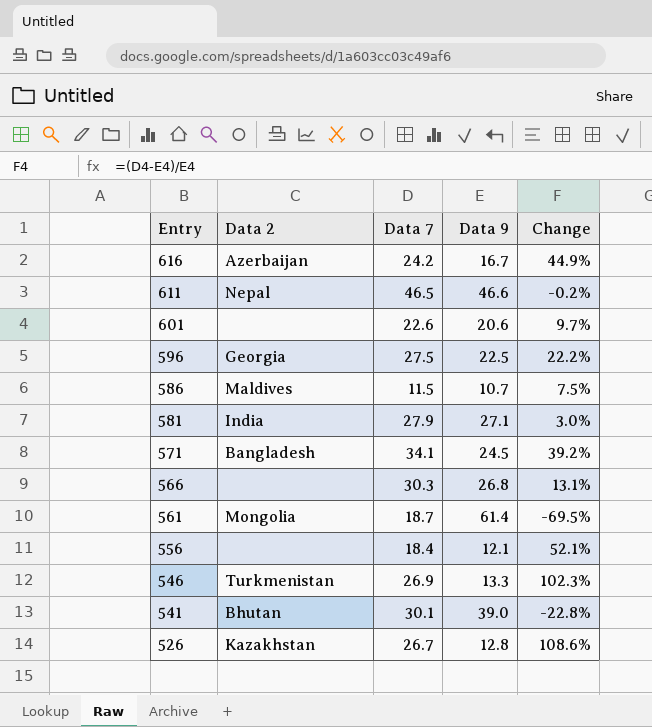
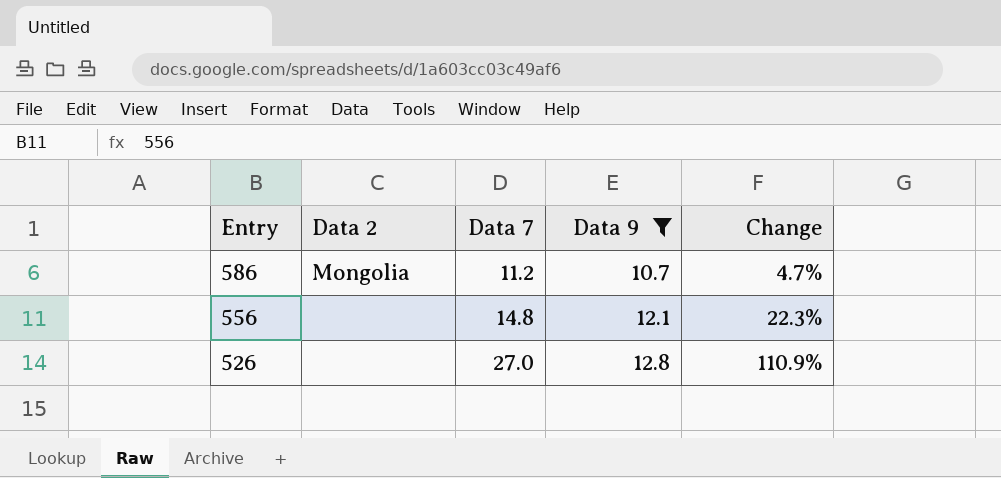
filter: none -> Data 9 <= 12.8
586 | Data 2: Maldives -> Mongolia
586 | Data 7: 11.5 -> 11.2
586 | Change: 7.5% -> 4.7%
556 | Data 7: 18.4 -> 14.8
556 | Change: 52.1% -> 22.3%
526 | Data 2: Kazakhstan -> none
526 | Data 7: 26.7 -> 27.0
526 | Change: 108.6% -> 110.9%

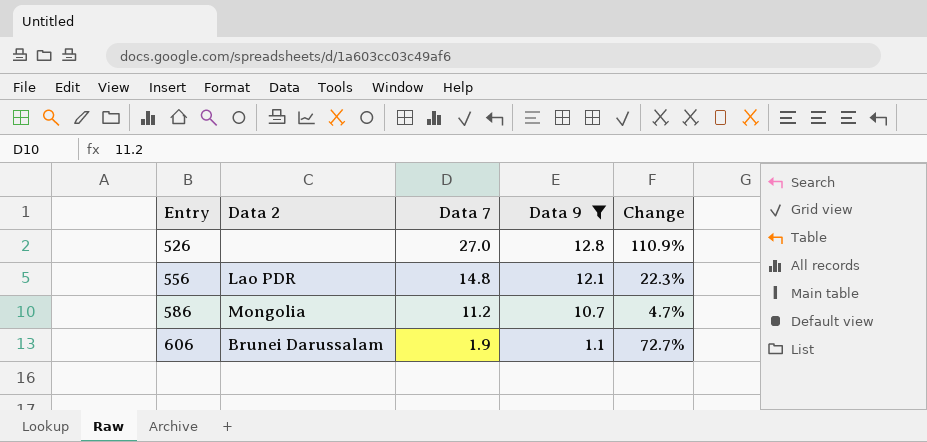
row order: Entry descending -> Entry ascending
556 | Data 2: none -> Lao PDR
row 606: none -> Brunei Darussalam | 1.9 | 1.1 | 72.7%

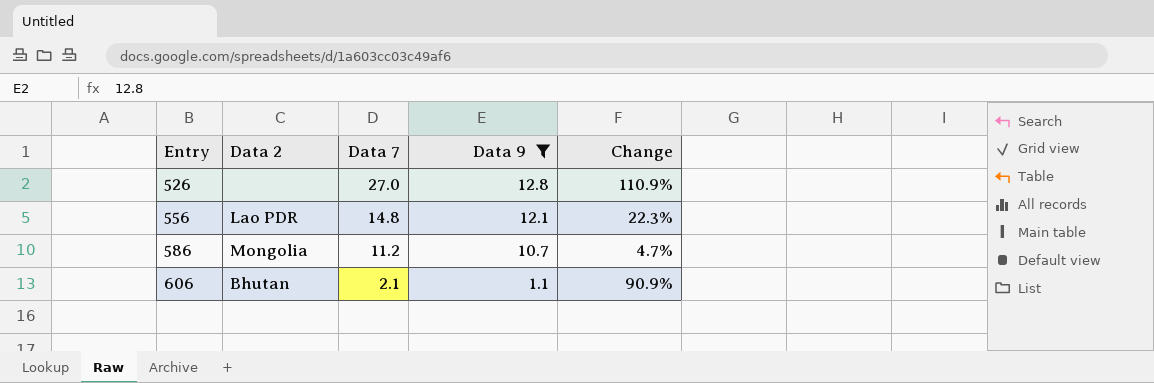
606 | Data 2: Brunei Darussalam -> Bhutan
606 | Data 7: 1.9 -> 2.1
606 | Change: 72.7% -> 90.9%

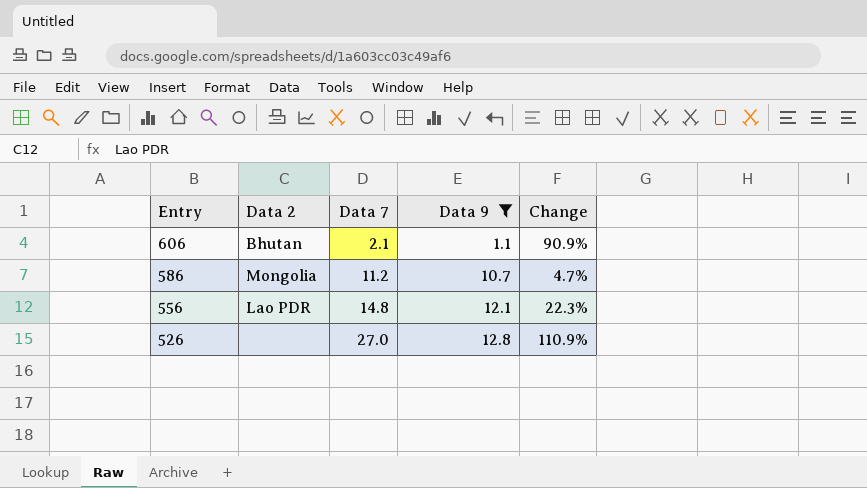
row order: Entry ascending -> Entry descending

